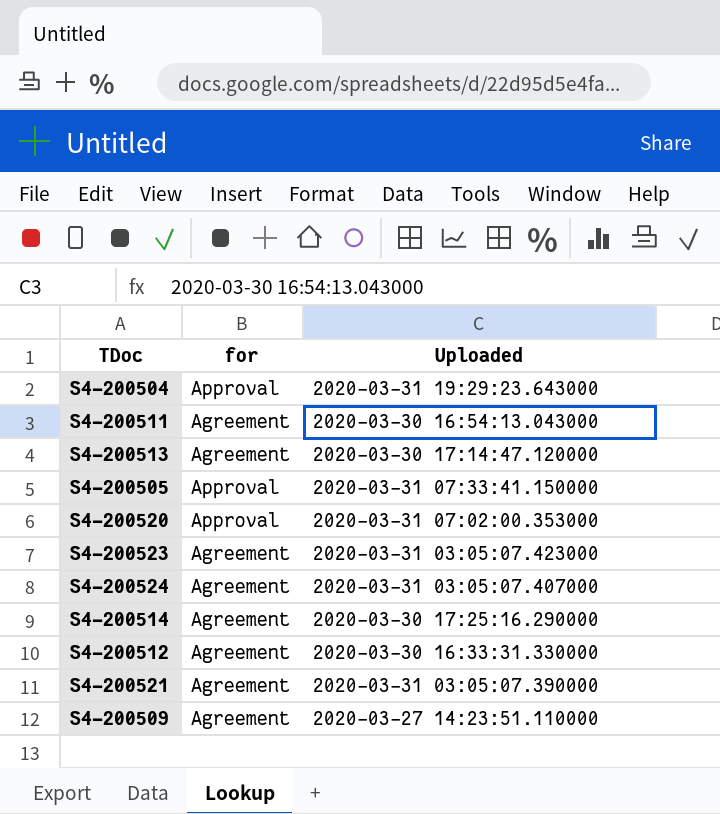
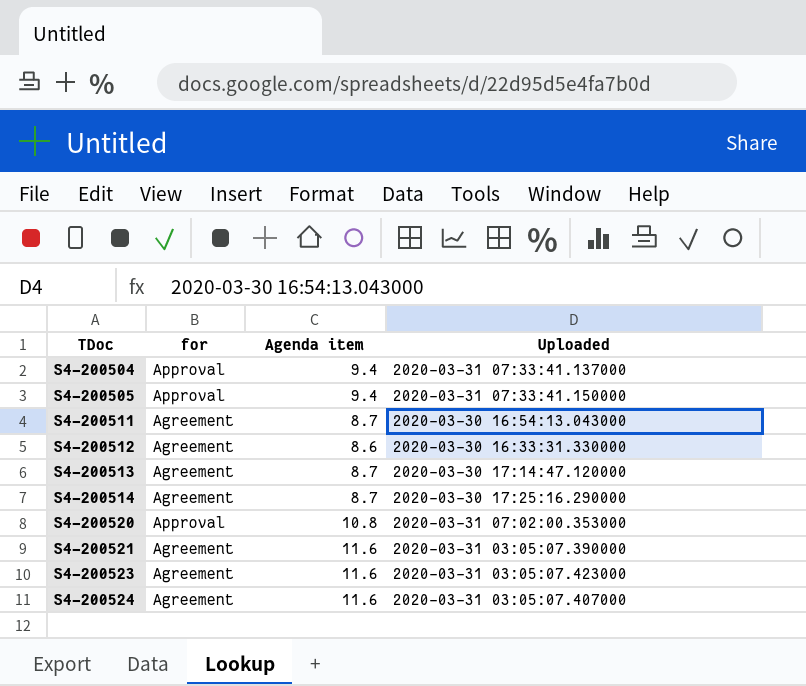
row order: none -> TDoc ascending
column Agenda item | position: none -> 3
row S4-200509: Agreement | 2020-03-27 14:23:51.110000 -> none
S4-200504 | Uploaded: 2020-03-31 19:29:23.643000 -> 2020-03-31 07:33:41.137000

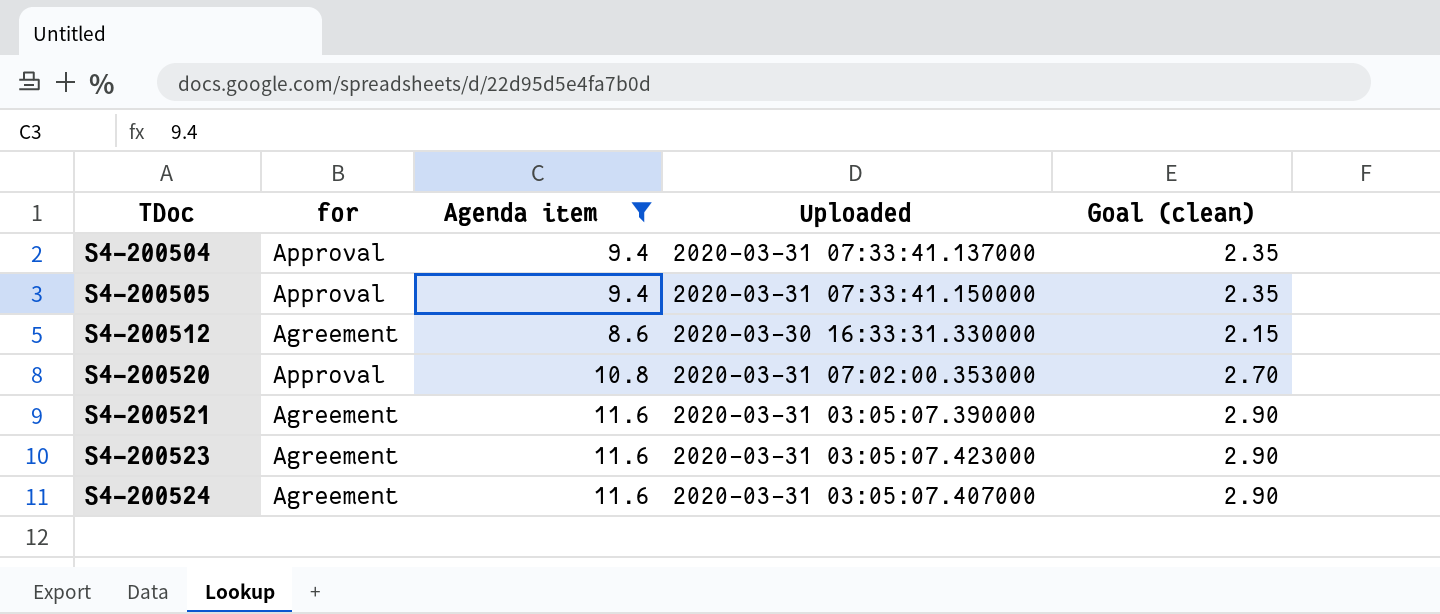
filter: none -> Agenda item != 8.7
column Goal (clean) | formula: none -> [Agenda item] * 0.25

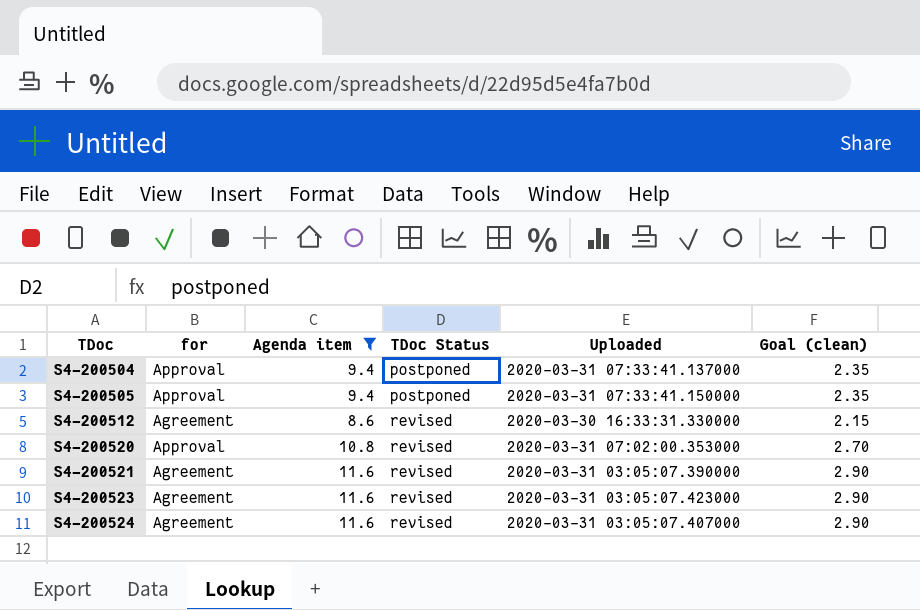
column TDoc Status | position: none -> 4

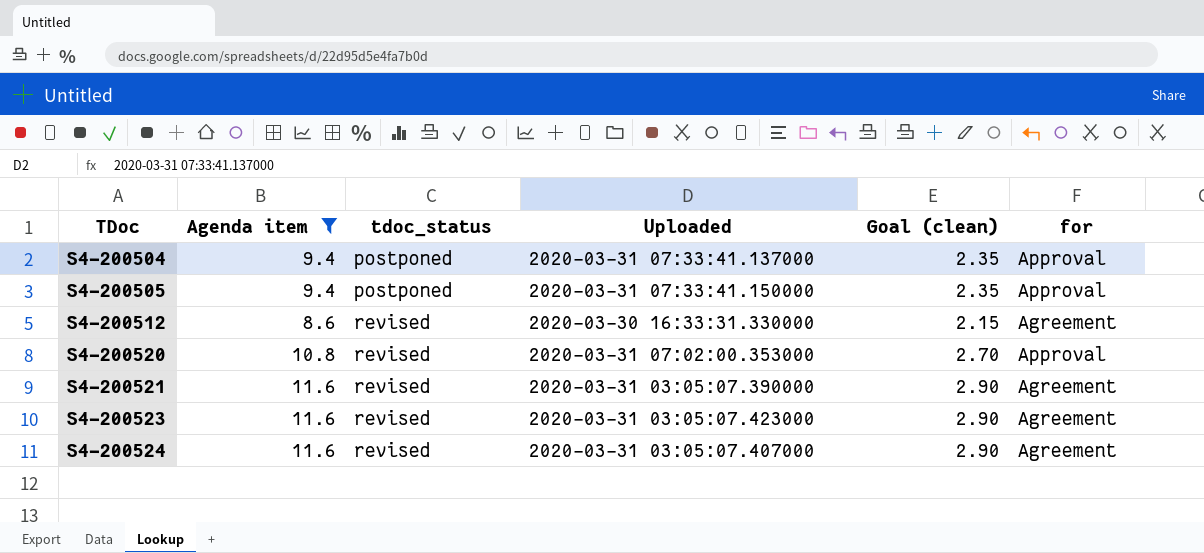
column name: TDoc Status -> tdoc_status
column for | position: 2 -> 6

